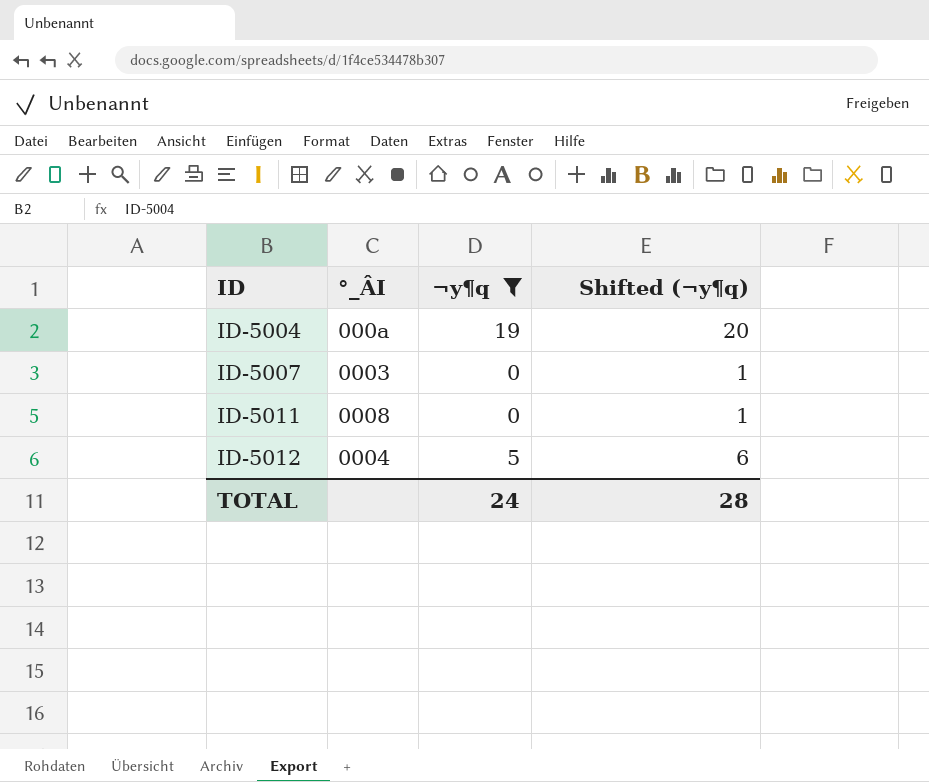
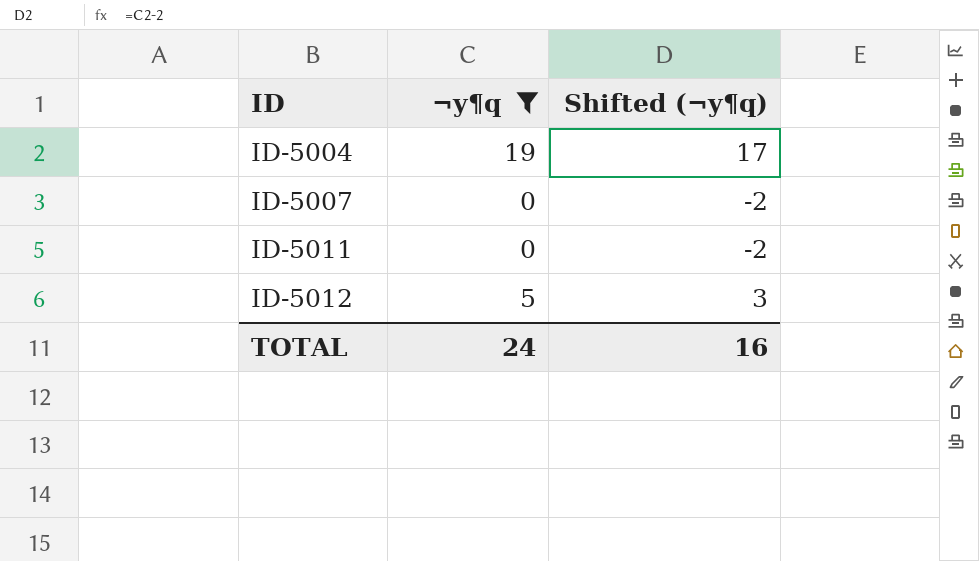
column °_ÂI | position: 2 -> none
column Shifted (¬y¶q) | formula: [¬y¶q] + 1 -> [¬y¶q] - 2
TOTAL | Shifted (¬y¶q): 28 -> 16

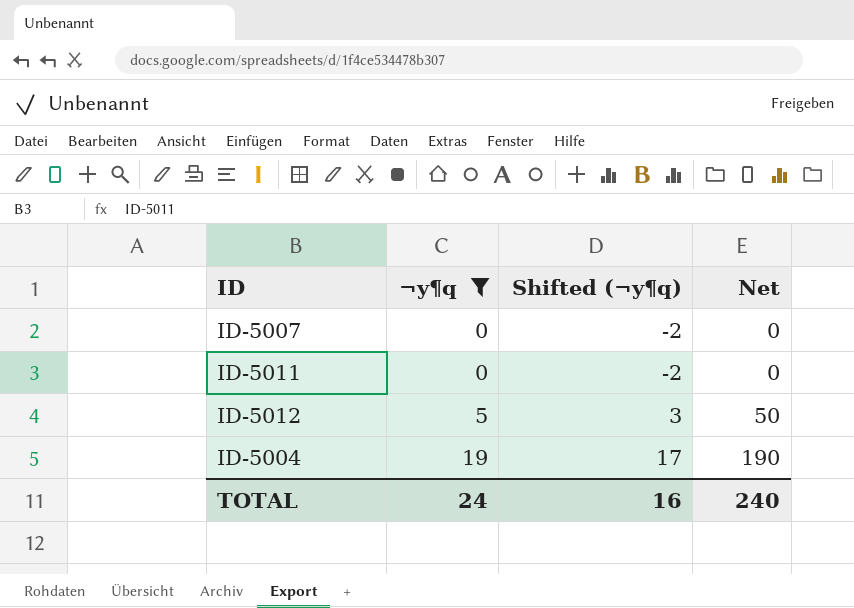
row order: ID ascending -> ¬y¶q ascending
column Net | formula: none -> [¬y¶q] * 10

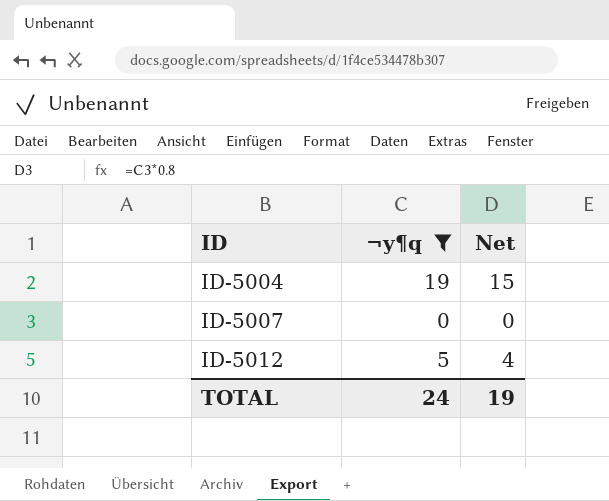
row order: ¬y¶q ascending -> ID ascending
column Shifted (¬y¶q) | formula: [¬y¶q] - 2 -> none
column Net | formula: [¬y¶q] * 10 -> [¬y¶q] * 0.8
row ID-5011: 0 | -2 | 0 -> none
TOTAL | Net: 240 -> 19

